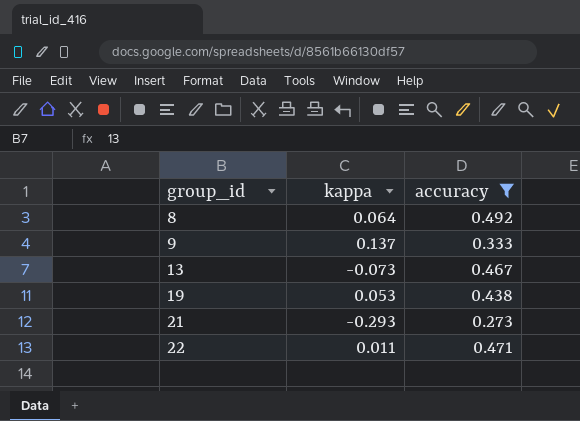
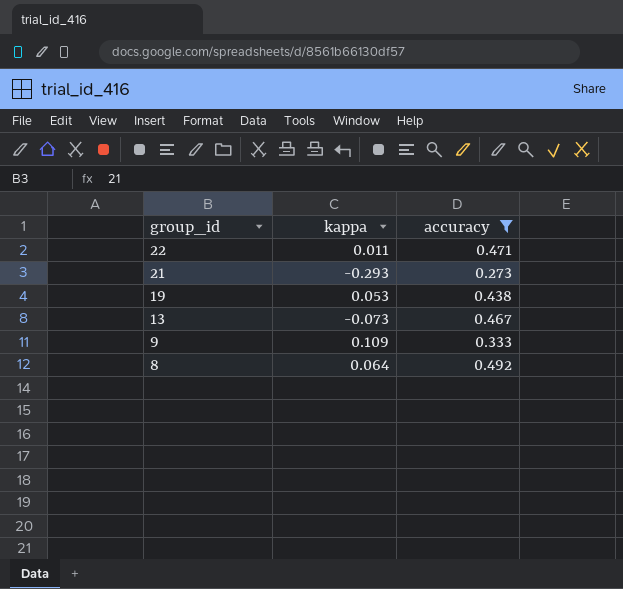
row order: group_id ascending -> group_id descending
9 | kappa: 0.137 -> 0.109

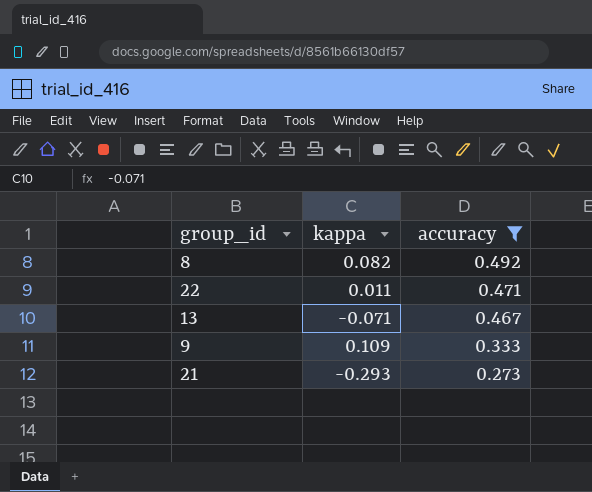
row order: group_id descending -> accuracy descending
row 19: 0.053 | 0.438 -> none
8 | kappa: 0.064 -> 0.082
13 | kappa: -0.073 -> -0.071

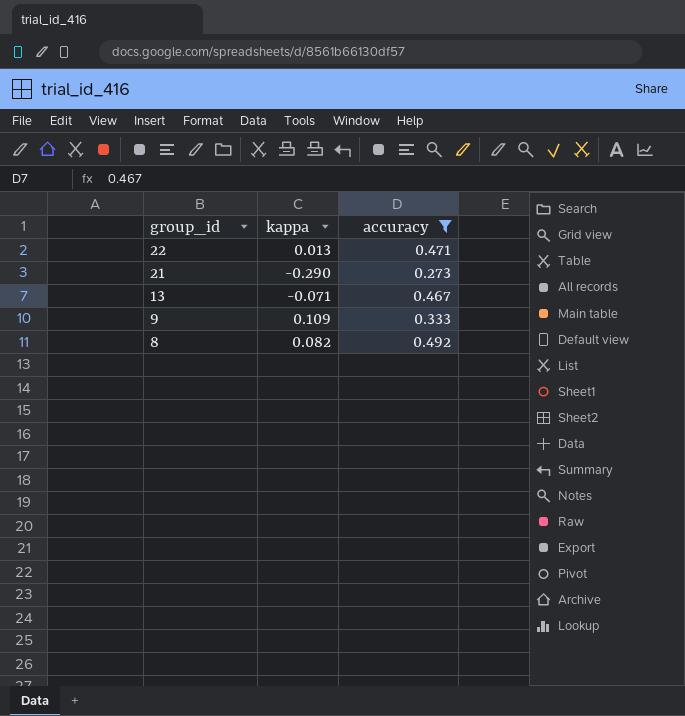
row order: accuracy descending -> group_id descending
22 | kappa: 0.011 -> 0.013
21 | kappa: -0.293 -> -0.290

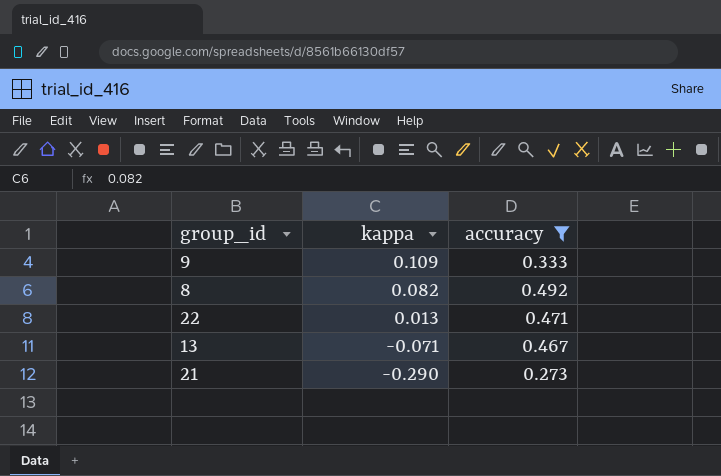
row order: group_id descending -> kappa descending

